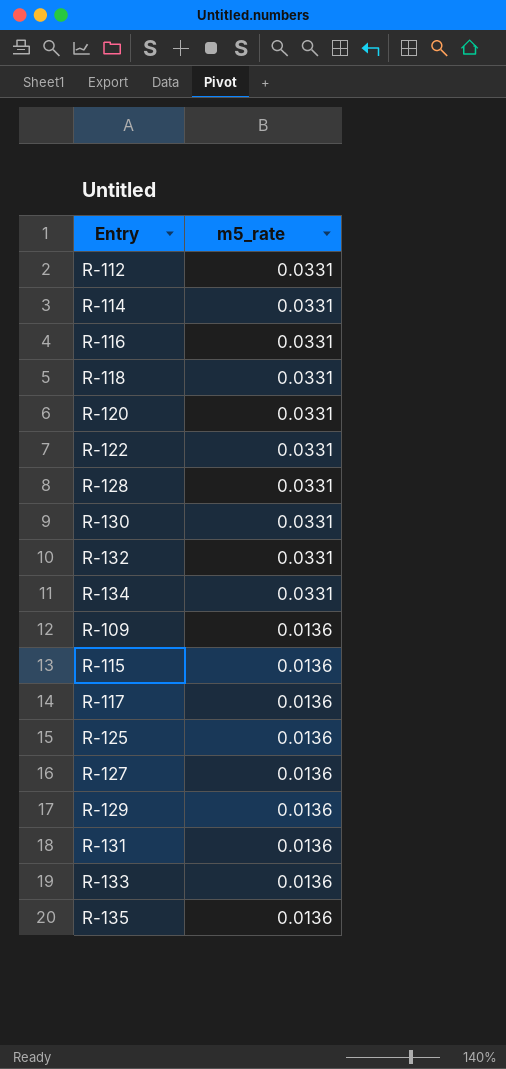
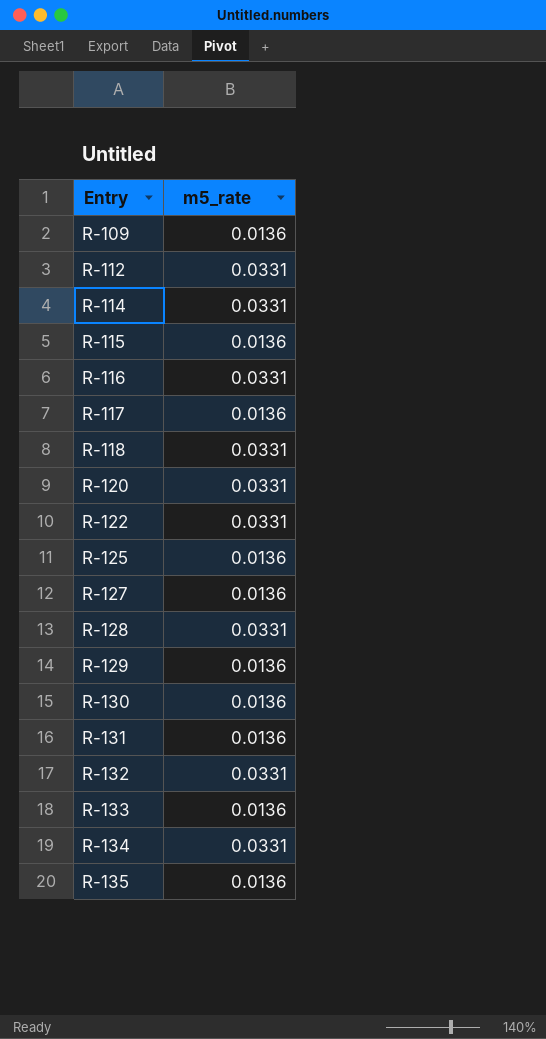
row order: m5_rate descending -> Entry ascending
R-130 | m5_rate: 0.0331 -> 0.0136

